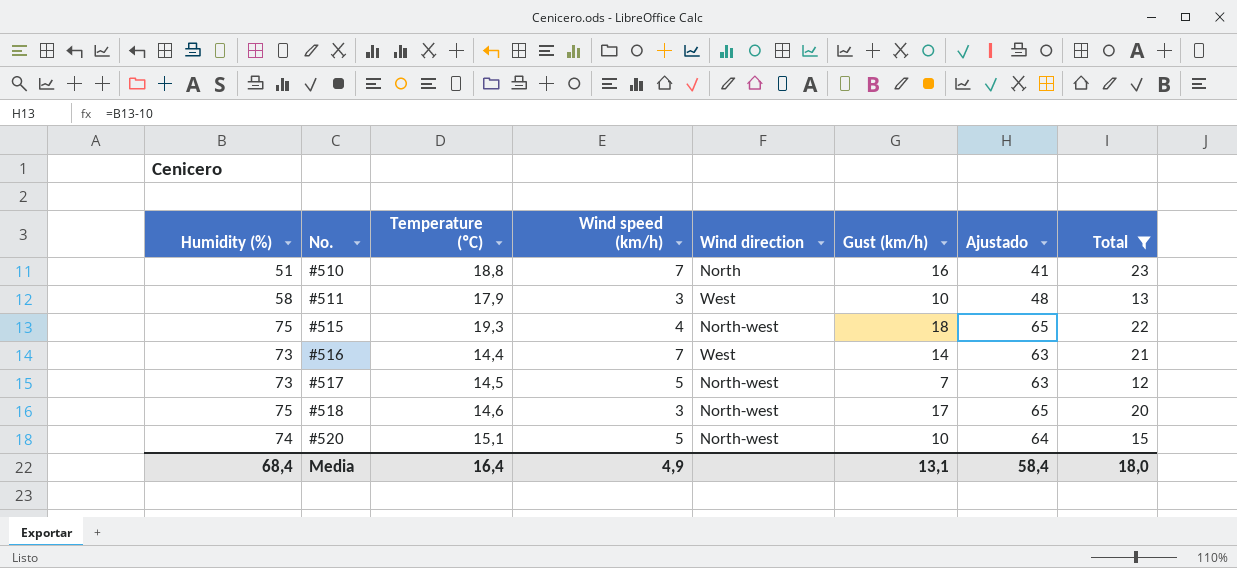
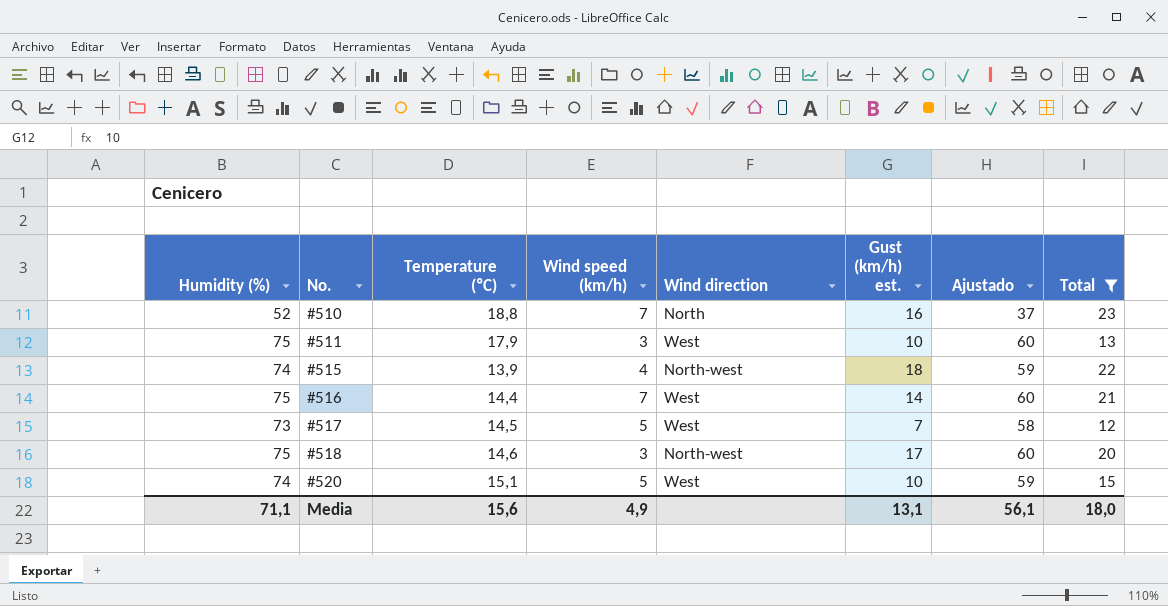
column name: Gust (km/h) -> Gust (km/h) est.
column Ajustado | formula: [Humidity (%)] - 10 -> [Humidity (%)] - 15
#510 | Humidity (%): 51 -> 52
#511 | Humidity (%): 58 -> 75
#515 | Humidity (%): 75 -> 74
#515 | Temperature (ºC): 19,3 -> 13,9
#516 | Humidity (%): 73 -> 75
#517 | Wind direction: North-west -> West
#520 | Wind direction: North-west -> West
Media | Humidity (%): 68,4 -> 71,1
Media | Temperature (ºC): 16,4 -> 15,6
Media | Ajustado: 58,4 -> 56,1

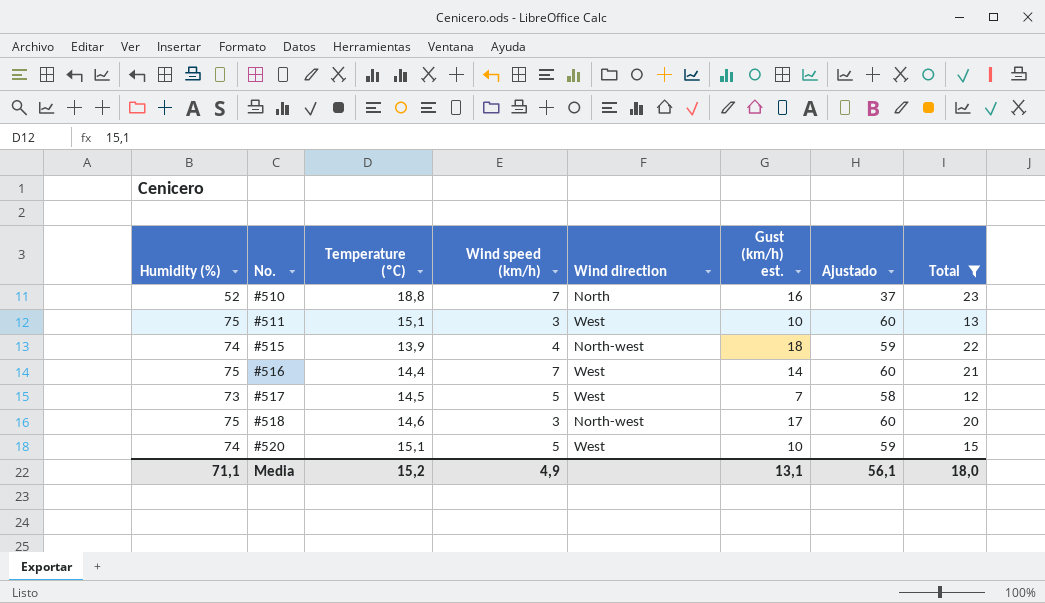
#511 | Temperature (ºC): 17,9 -> 15,1
Media | Temperature (ºC): 15,6 -> 15,2

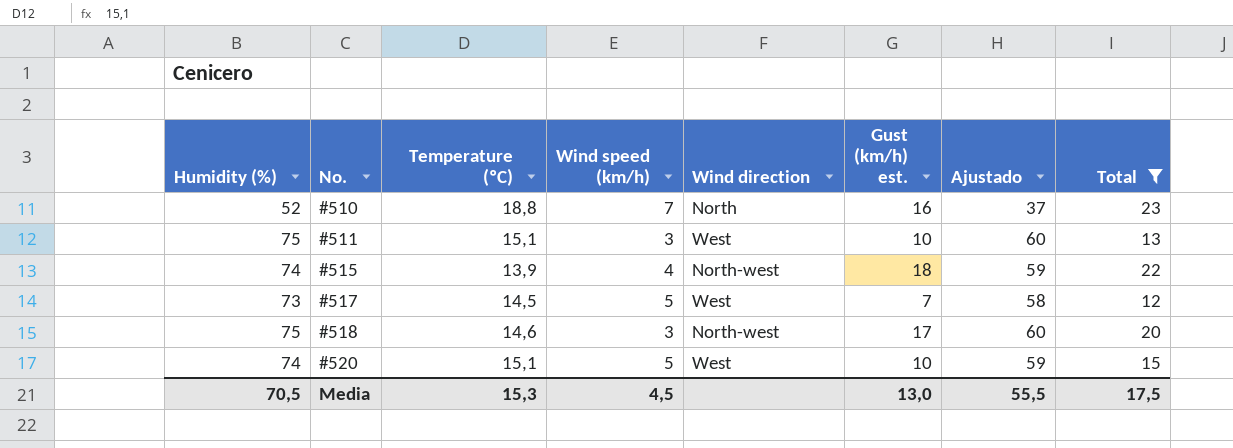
row #516: 75 | 14,4 | 7 | West | 14 | 60 | 21 -> none
Media | Humidity (%): 71,1 -> 70,5
Media | Temperature (ºC): 15,2 -> 15,3
Media | Wind speed (km/h): 4,9 -> 4,5
Media | Gust (km/h) est.: 13,1 -> 13,0
Media | Ajustado: 56,1 -> 55,5
Media | Total: 18,0 -> 17,5

